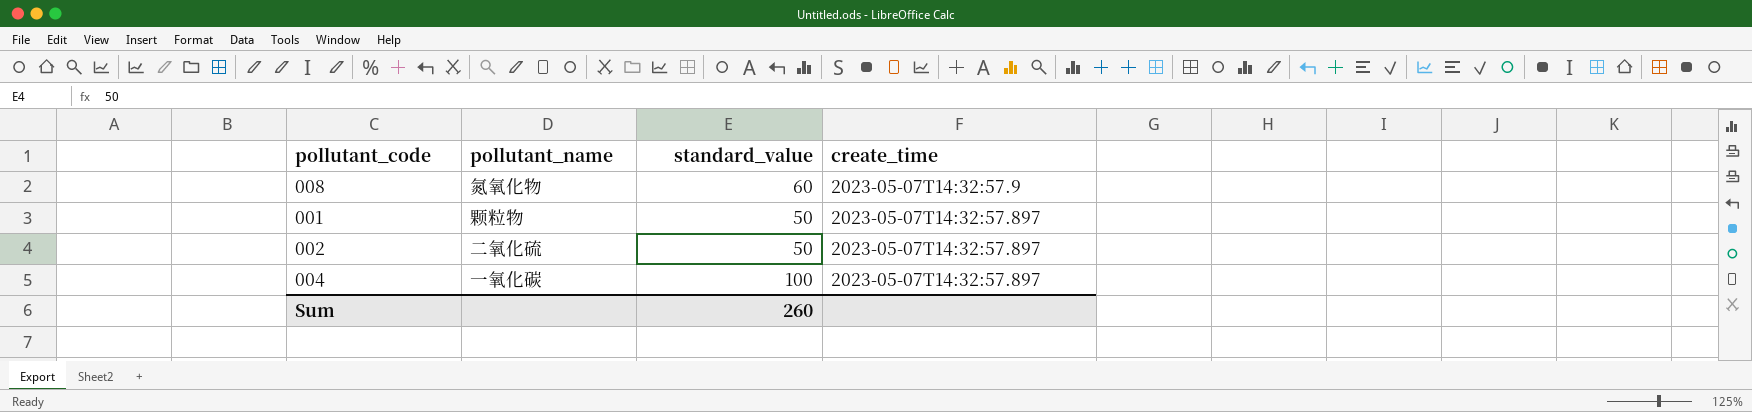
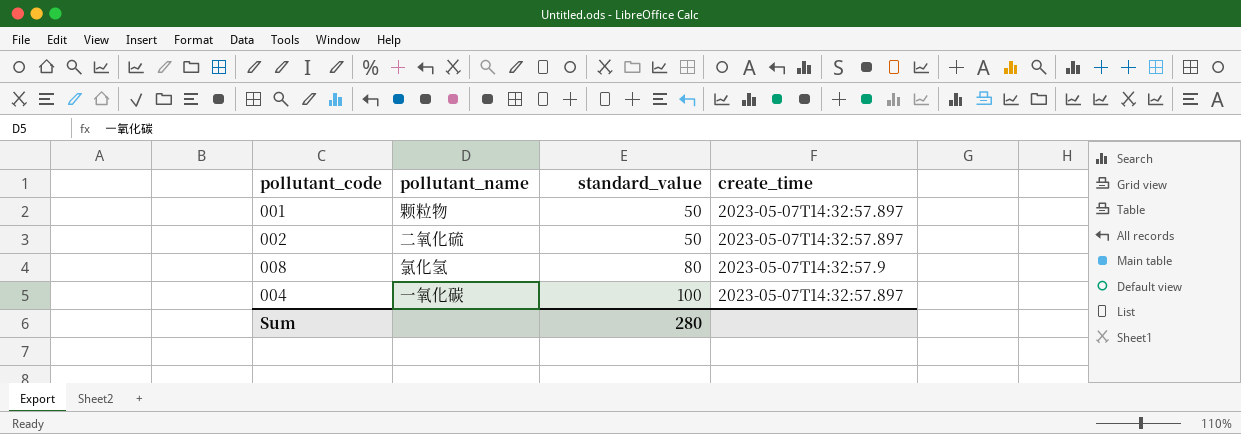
row order: create_time ascending -> standard_value ascending
008 | pollutant_name: 氮氧化物 -> 氯化氢
008 | standard_value: 60 -> 80
Sum | standard_value: 260 -> 280

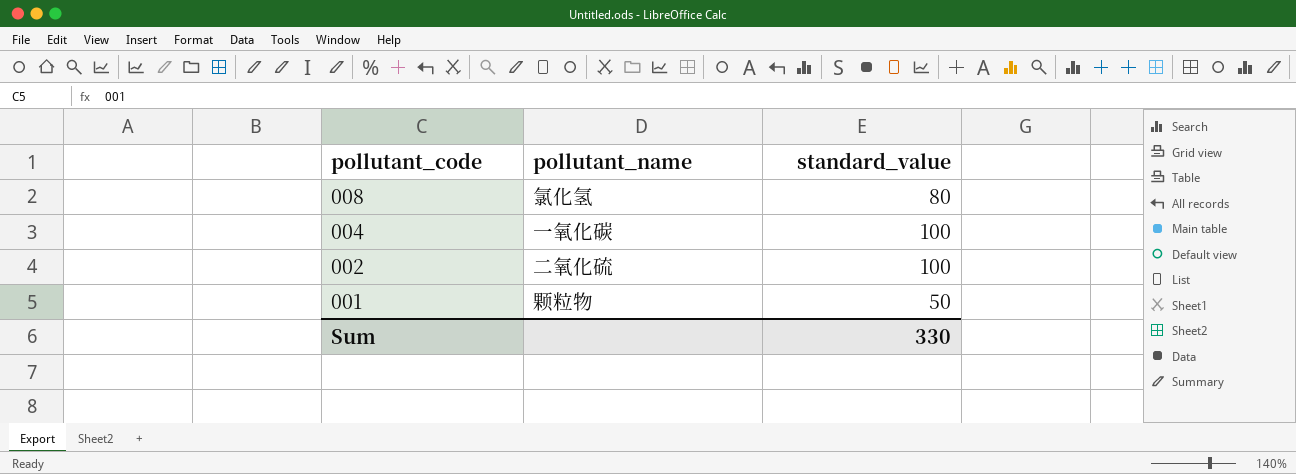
row order: standard_value ascending -> pollutant_code descending
column create_time | position: 4 -> none
002 | standard_value: 50 -> 100
Sum | standard_value: 280 -> 330

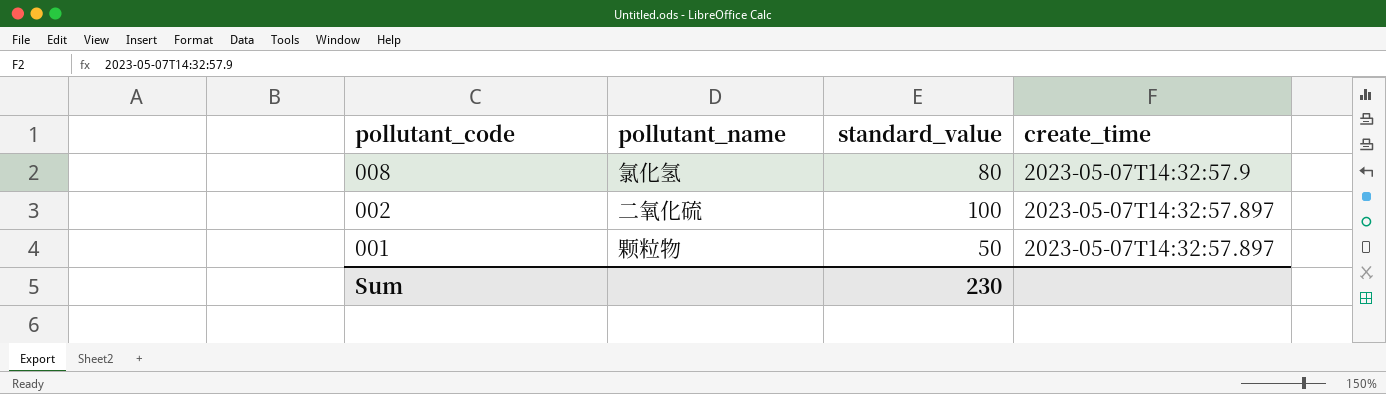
column create_time | position: none -> 4
row 004: 一氧化碳 | 100 -> none
Sum | standard_value: 330 -> 230

